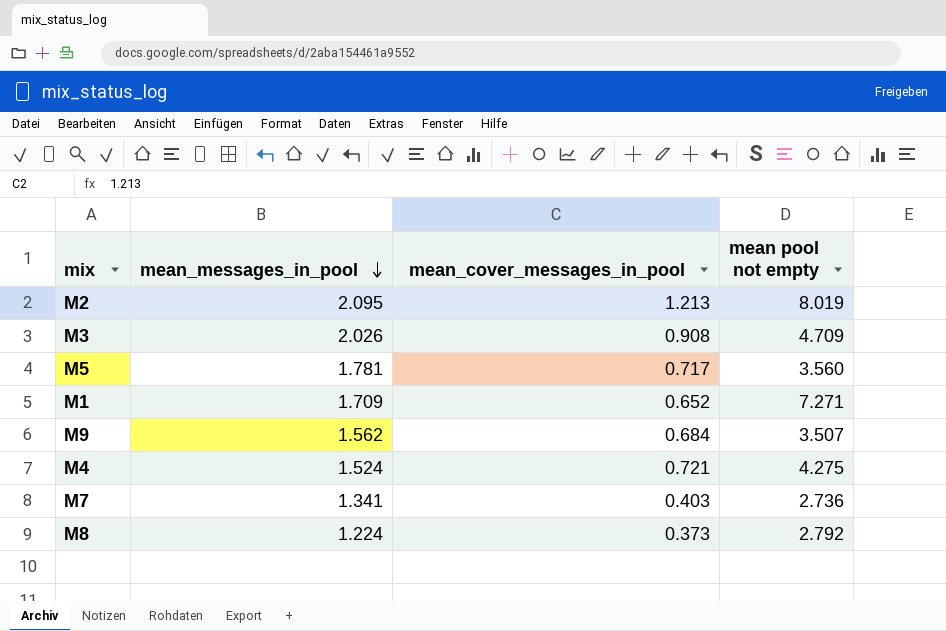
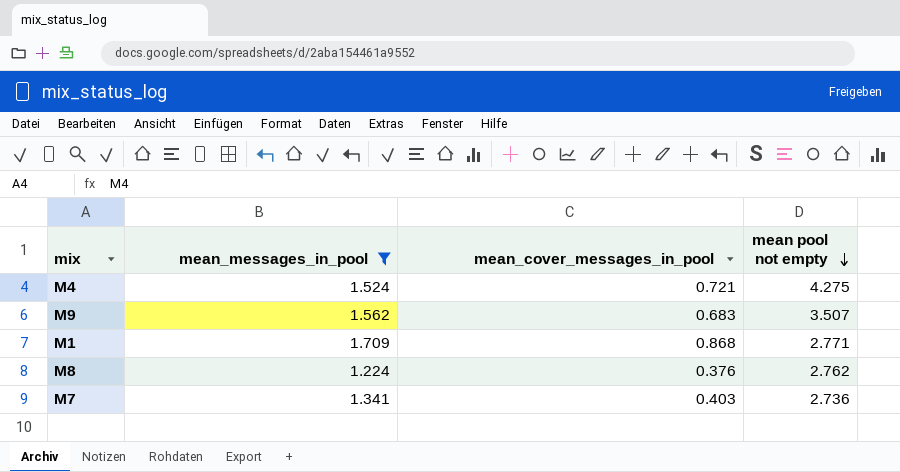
filter: none -> mean_messages_in_pool <= 1.709
row order: mean_messages_in_pool descending -> mean pool not empty descending
M9 | mean_cover_messages_in_pool: 0.684 -> 0.683
M1 | mean_cover_messages_in_pool: 0.652 -> 0.868
M1 | mean pool not empty: 7.271 -> 2.771
M8 | mean_cover_messages_in_pool: 0.373 -> 0.376
M8 | mean pool not empty: 2.792 -> 2.762

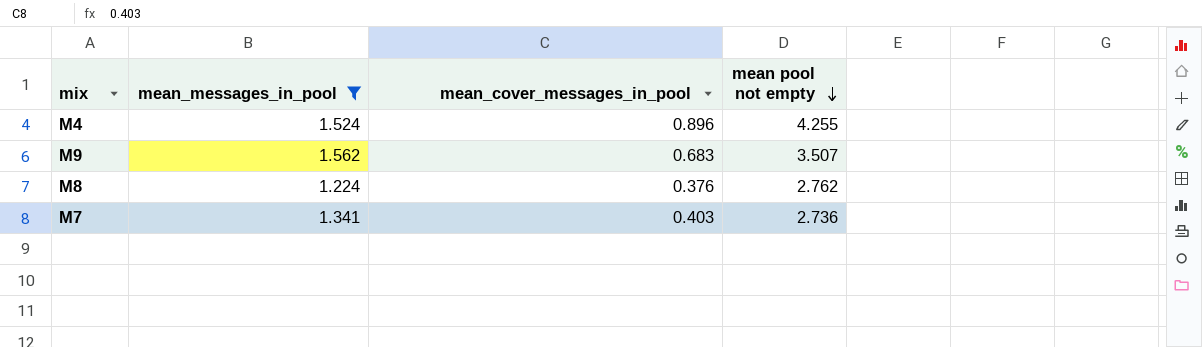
row M1: 1.709 | 0.868 | 2.771 -> none
M4 | mean_cover_messages_in_pool: 0.721 -> 0.896
M4 | mean pool not empty: 4.275 -> 4.255

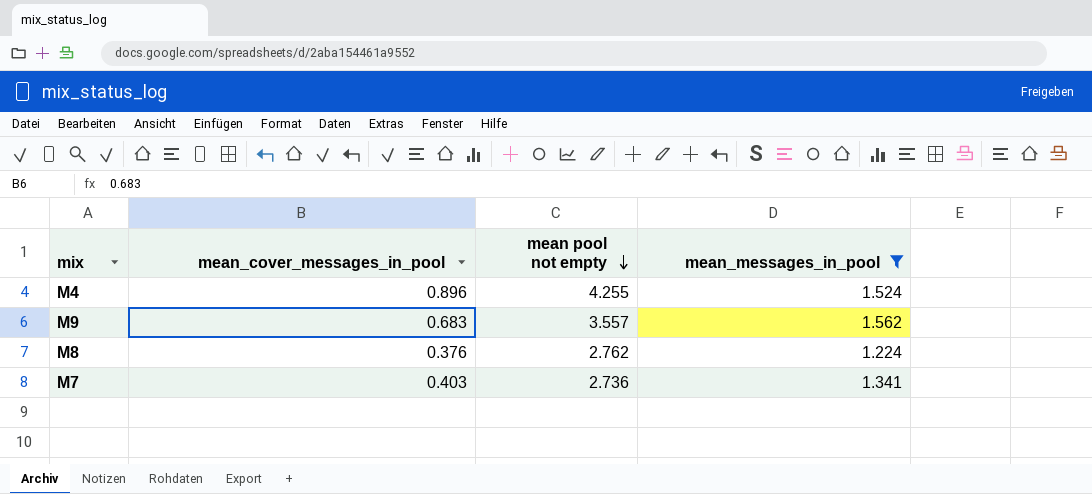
column mean_messages_in_pool | position: 2 -> 4
M9 | mean pool not empty: 3.507 -> 3.557

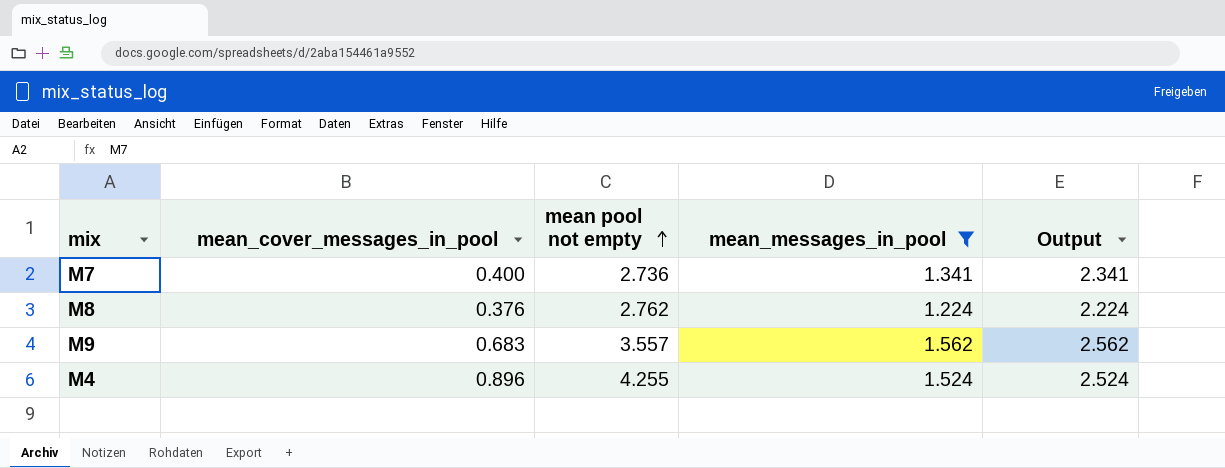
row order: mean pool not empty descending -> mean pool not empty ascending
column Output | formula: none -> [mean_messages_in_pool] + 1
M7 | mean_cover_messages_in_pool: 0.403 -> 0.400

